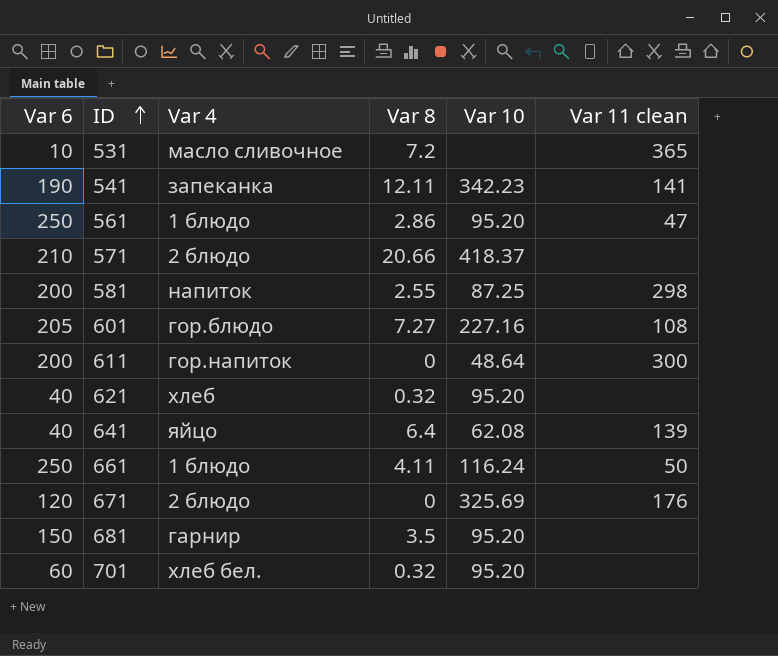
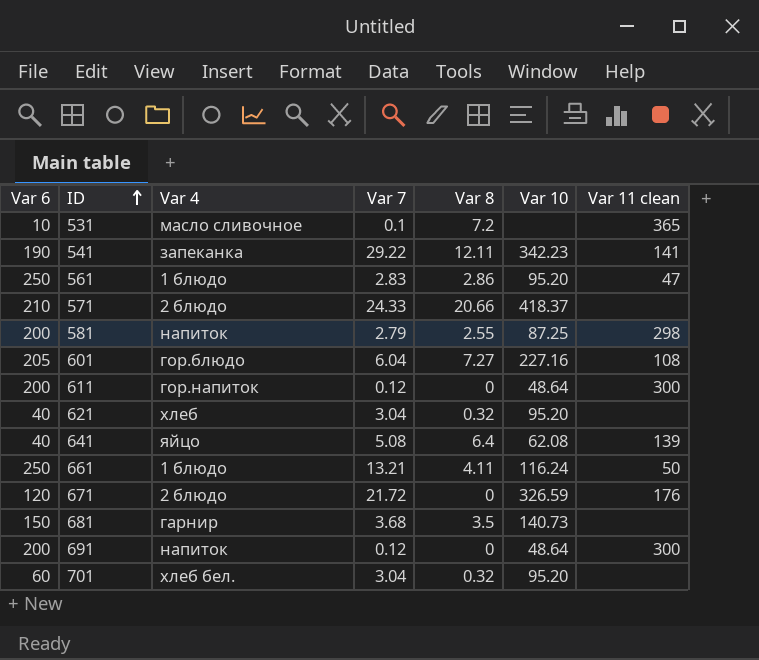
column Var 7 | position: none -> 4
671 | Var 10: 325.69 -> 326.59
681 | Var 10: 95.20 -> 140.73
row 691: none -> 200 | напиток | 0.12 | 0 | 48.64 | 300

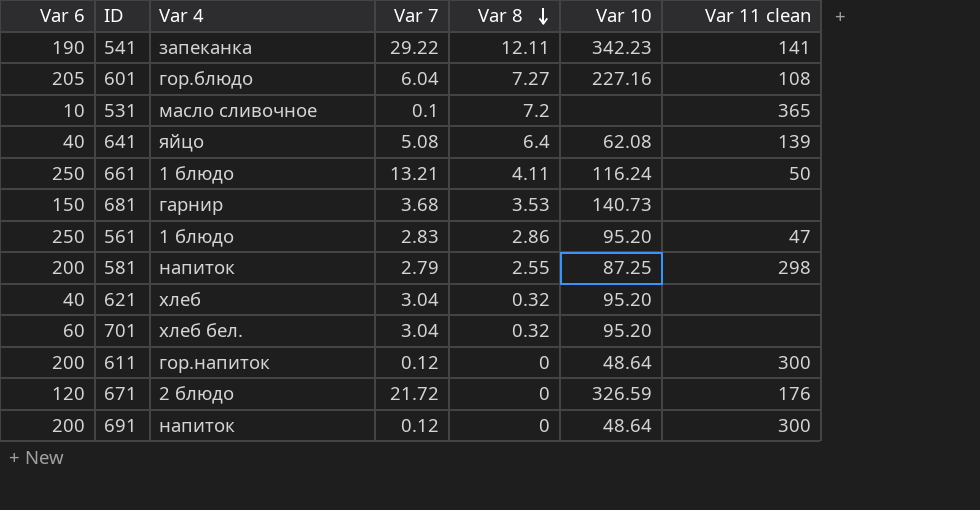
row order: ID ascending -> Var 8 descending
row 571: 210 | 2 блюдо | 24.33 | 20.66 | 418.37 | none -> none
681 | Var 8: 3.5 -> 3.53

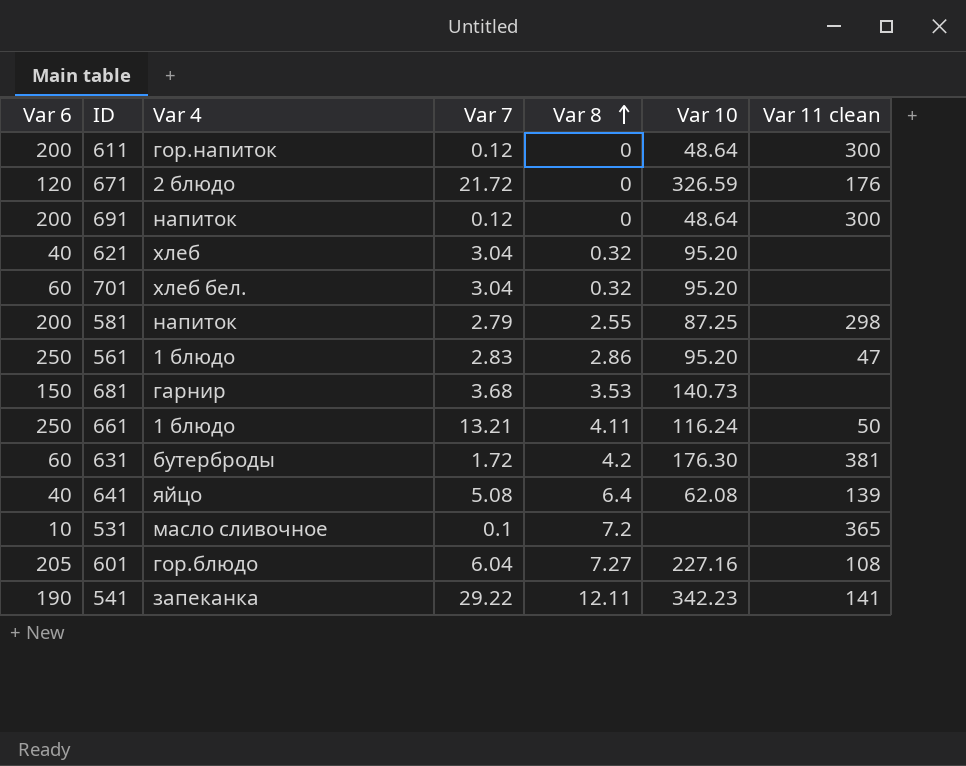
row order: Var 8 descending -> Var 8 ascending
row 631: none -> 60 | бутерброды | 1.72 | 4.2 | 176.30 | 381

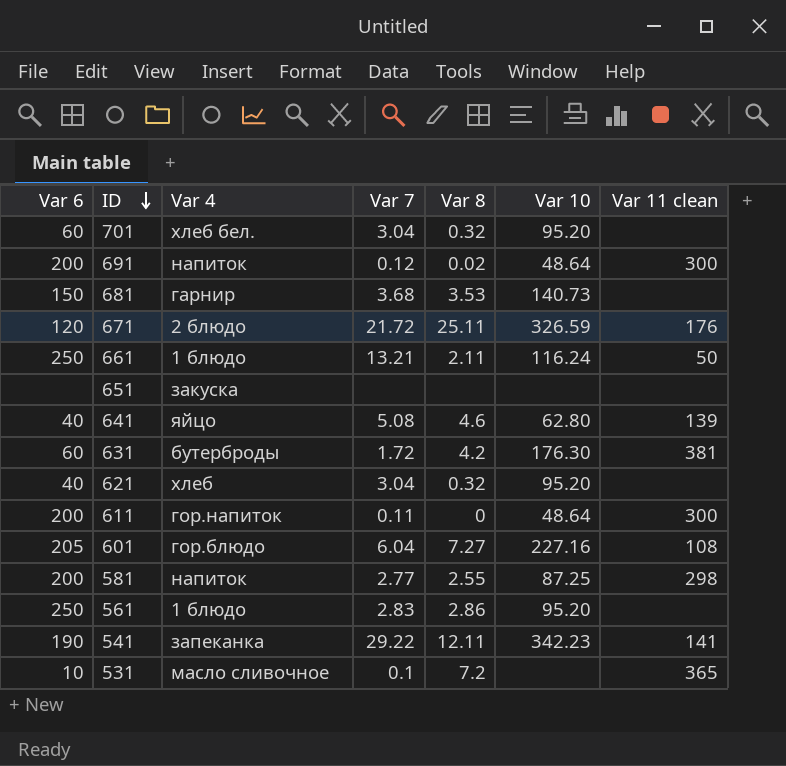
row order: Var 8 ascending -> ID descending
691 | Var 8: 0 -> 0.02
671 | Var 8: 0 -> 25.11
661 | Var 8: 4.11 -> 2.11
row 651: none -> none | закуска | none | none | none | none
641 | Var 8: 6.4 -> 4.6
641 | Var 10: 62.08 -> 62.80
611 | Var 7: 0.12 -> 0.11
581 | Var 7: 2.79 -> 2.77
561 | Var 11 clean: 47 -> none

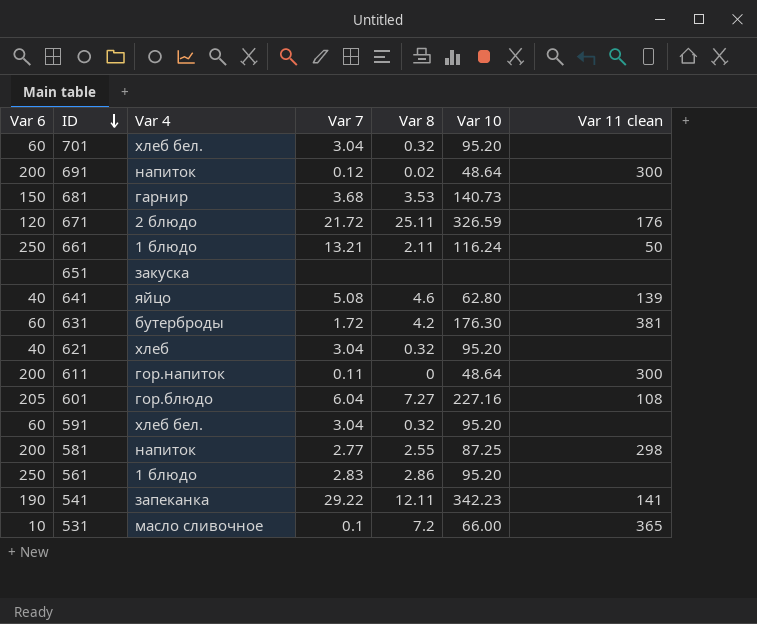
row 591: none -> 60 | хлеб бел. | 3.04 | 0.32 | 95.20 | none
531 | Var 10: none -> 66.00

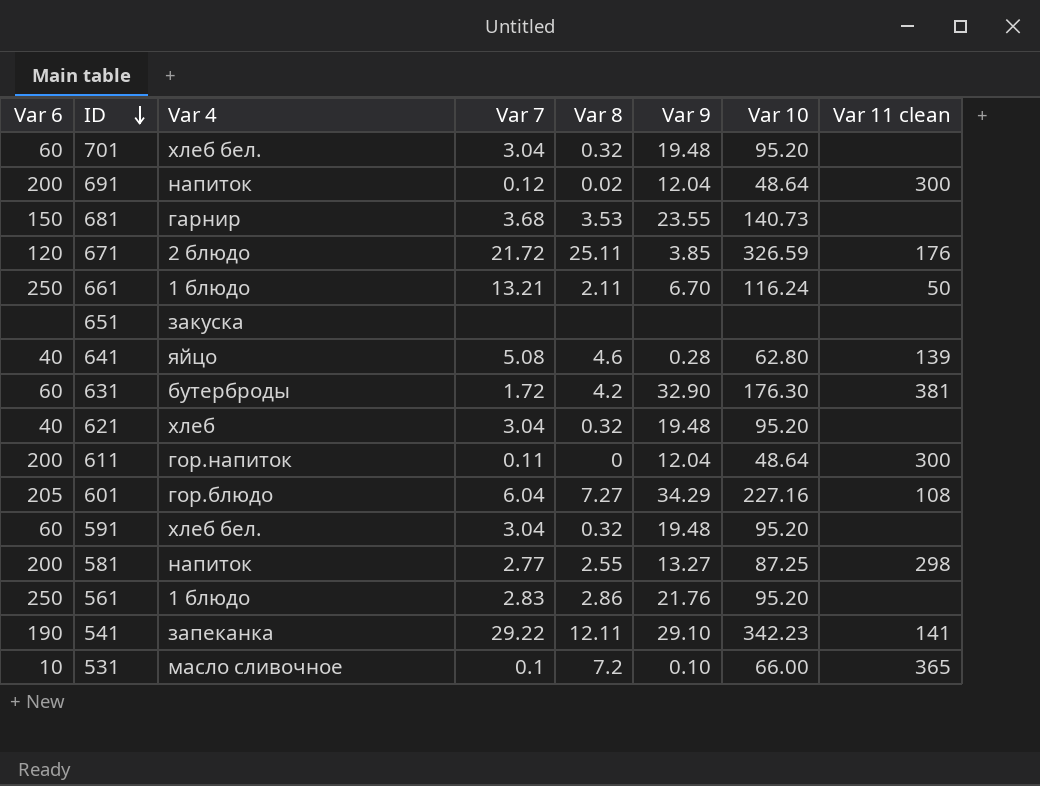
column Var 9 | position: none -> 6

